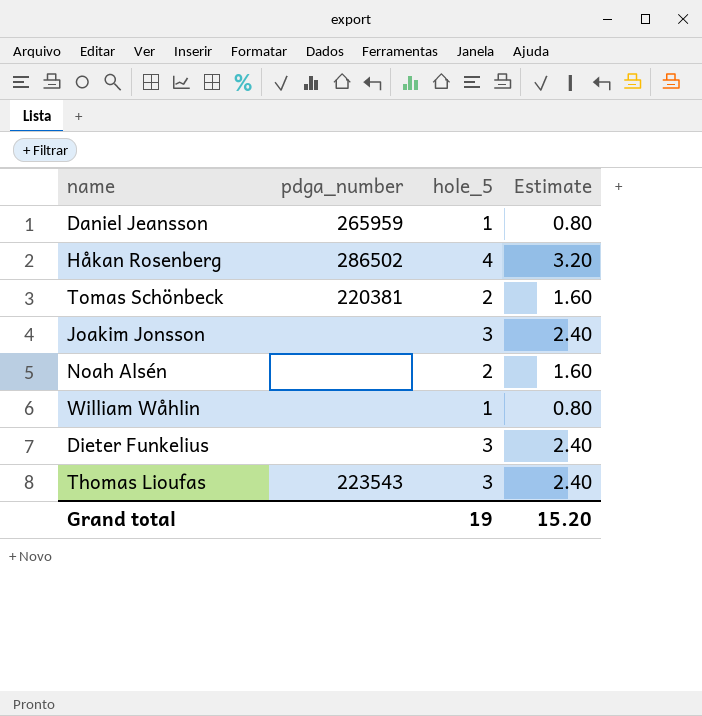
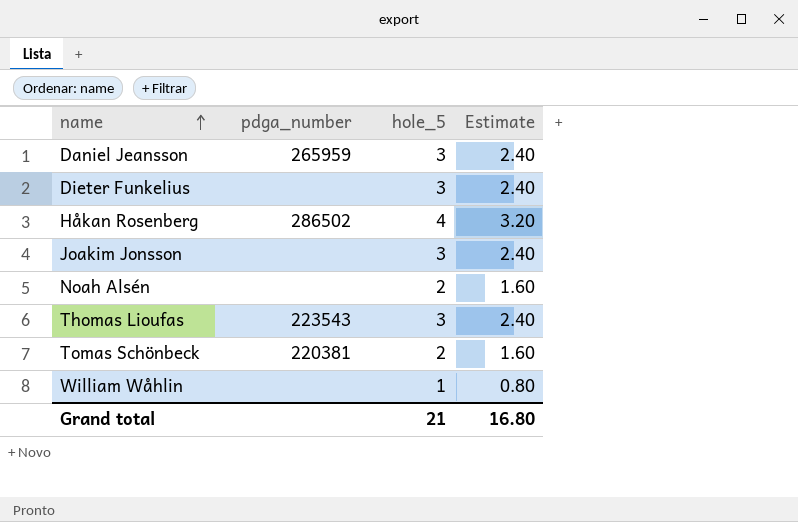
row order: none -> name ascending
Daniel Jeansson | hole_5: 1 -> 3
Daniel Jeansson | Estimate: 0.80 -> 2.40
Grand total | hole_5: 19 -> 21
Grand total | Estimate: 15.20 -> 16.80

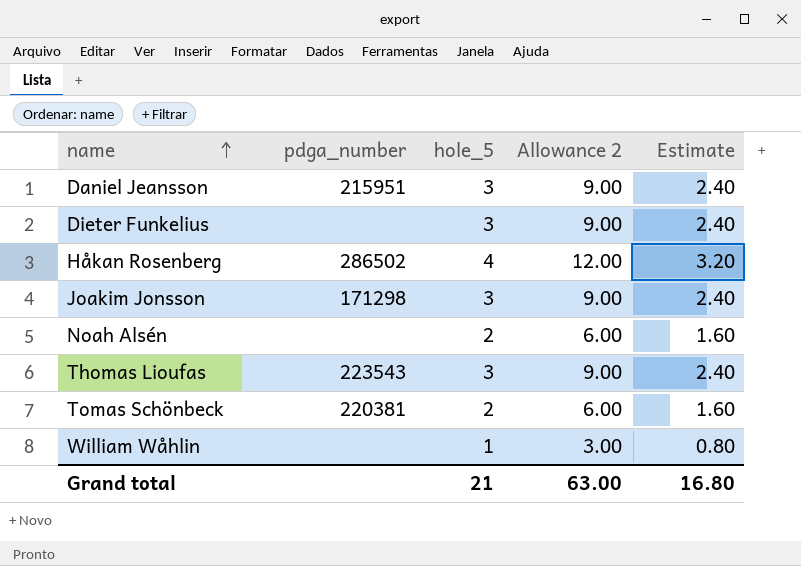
column Allowance 2 | formula: none -> [hole_5] * 3
Daniel Jeansson | pdga_number: 265959 -> 215951
Joakim Jonsson | pdga_number: none -> 171298

